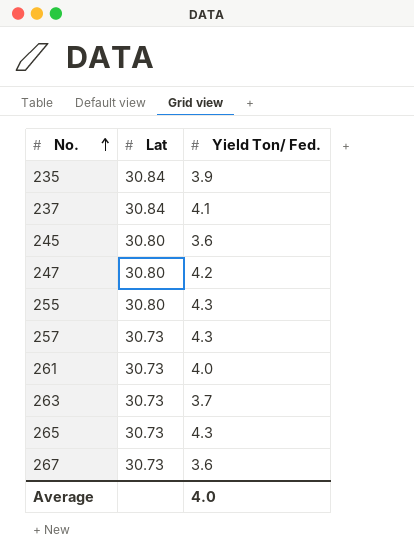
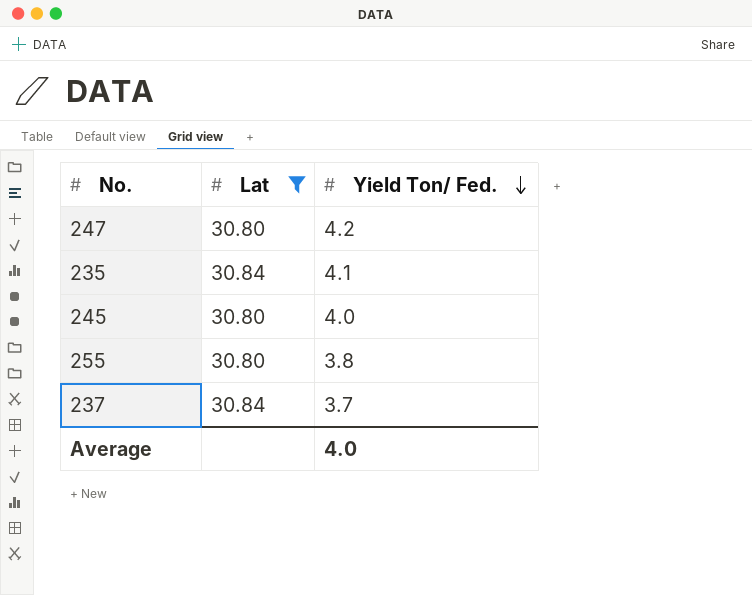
filter: none -> Lat != 30.73
row order: No. ascending -> Yield Ton/ Fed. descending
235 | Yield Ton/ Fed.: 3.9 -> 4.1
245 | Yield Ton/ Fed.: 3.6 -> 4.0
255 | Yield Ton/ Fed.: 4.3 -> 3.8
237 | Yield Ton/ Fed.: 4.1 -> 3.7

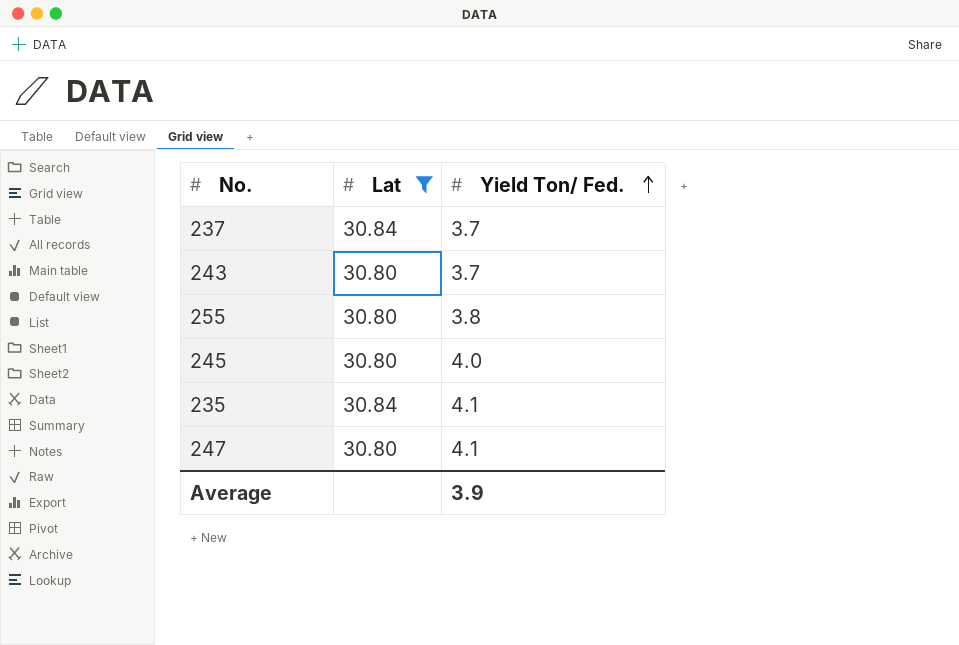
row order: Yield Ton/ Fed. descending -> Yield Ton/ Fed. ascending
row 243: none -> 30.80 | 3.7
247 | Yield Ton/ Fed.: 4.2 -> 4.1
Average | Yield Ton/ Fed.: 4.0 -> 3.9

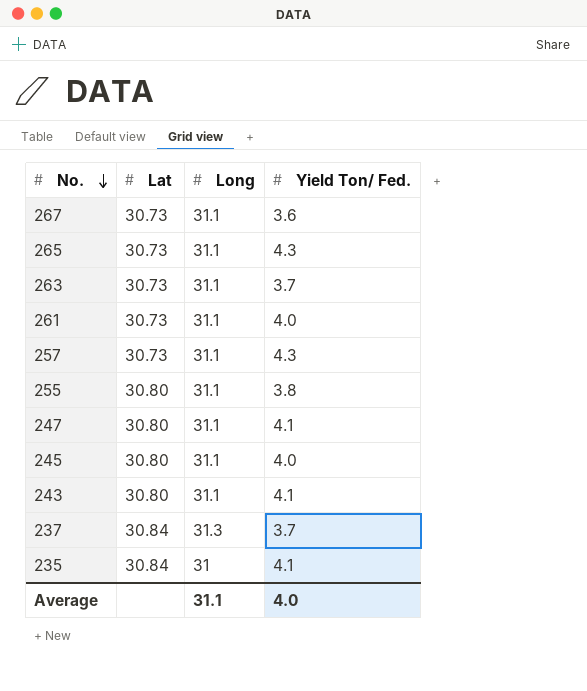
filter: Lat != 30.73 -> none
row order: Yield Ton/ Fed. ascending -> No. descending
column Long | position: none -> 3
243 | Yield Ton/ Fed.: 3.7 -> 4.1
Average | Yield Ton/ Fed.: 3.9 -> 4.0

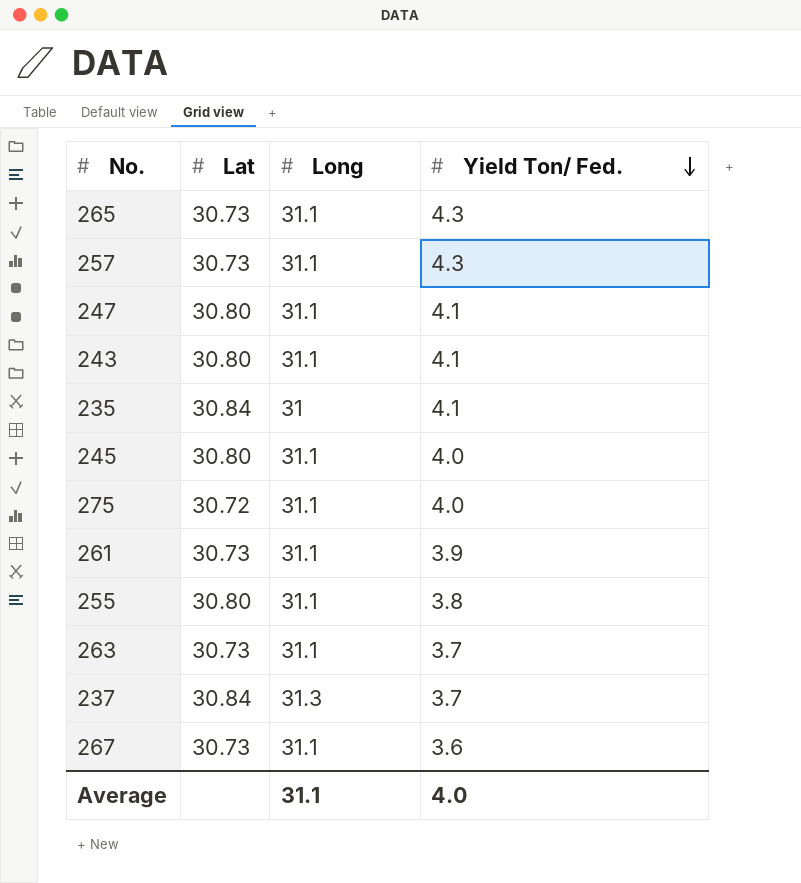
row order: No. descending -> Yield Ton/ Fed. descending
row 275: none -> 30.72 | 31.1 | 4.0
261 | Yield Ton/ Fed.: 4.0 -> 3.9

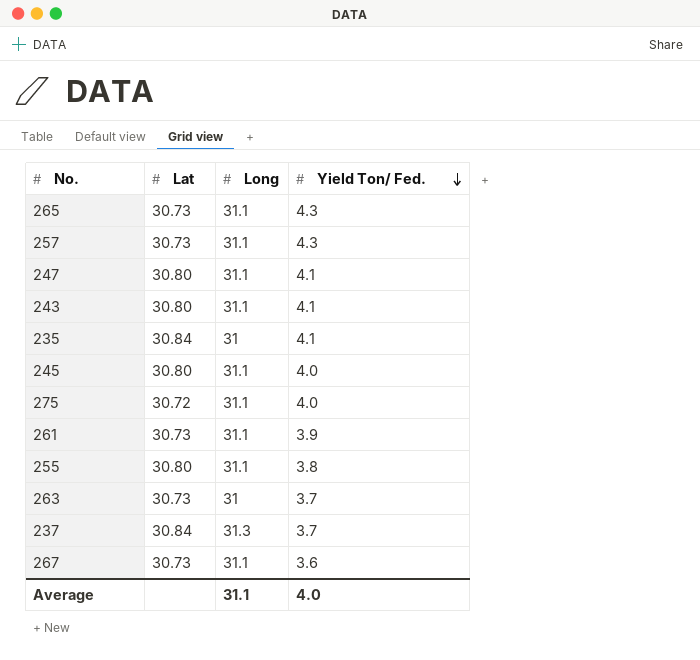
263 | Long: 31.1 -> 31

